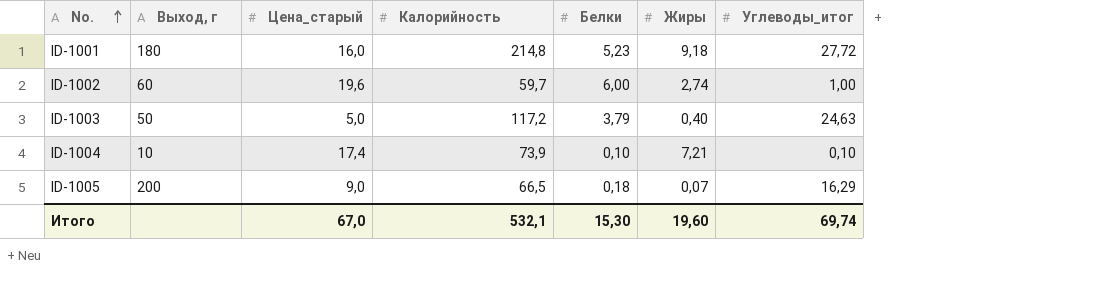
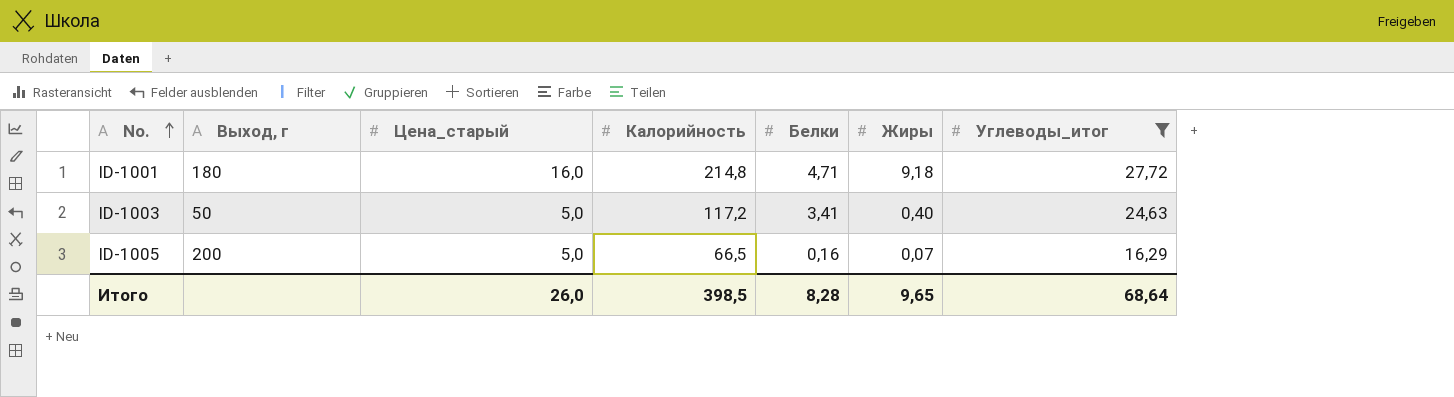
filter: none -> Углеводы_итог >= 16,29
ID-1001 | Белки: 5,23 -> 4,71
ID-1003 | Белки: 3,79 -> 3,41
ID-1005 | Цена_старый: 9,0 -> 5,0
ID-1005 | Белки: 0,18 -> 0,16
Итого | Цена_старый: 67,0 -> 26,0
Итого | Калорийность: 532,1 -> 398,5
Итого | Белки: 15,30 -> 8,28
Итого | Жиры: 19,60 -> 9,65
Итого | Углеводы_итог: 69,74 -> 68,64

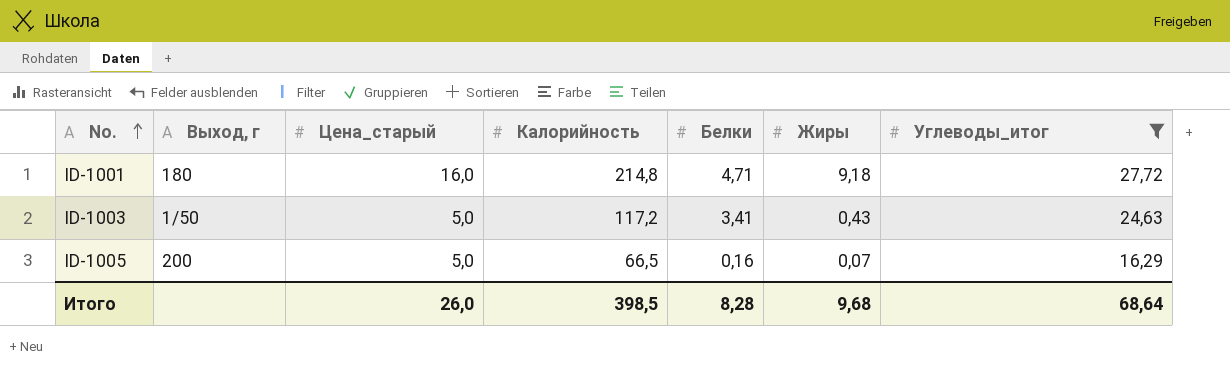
ID-1003 | Выход, г: 50 -> 1/50
ID-1003 | Жиры: 0,40 -> 0,43
Итого | Жиры: 9,65 -> 9,68

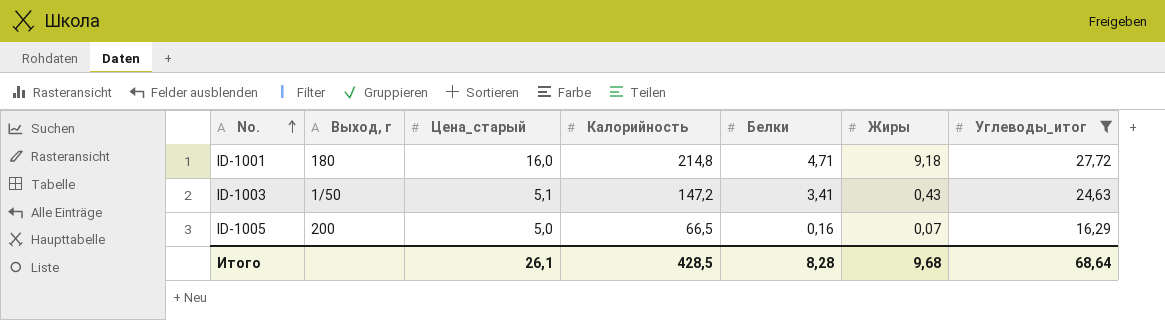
ID-1003 | Цена_старый: 5,0 -> 5,1
ID-1003 | Калорийность: 117,2 -> 147,2
Итого | Цена_старый: 26,0 -> 26,1
Итого | Калорийность: 398,5 -> 428,5

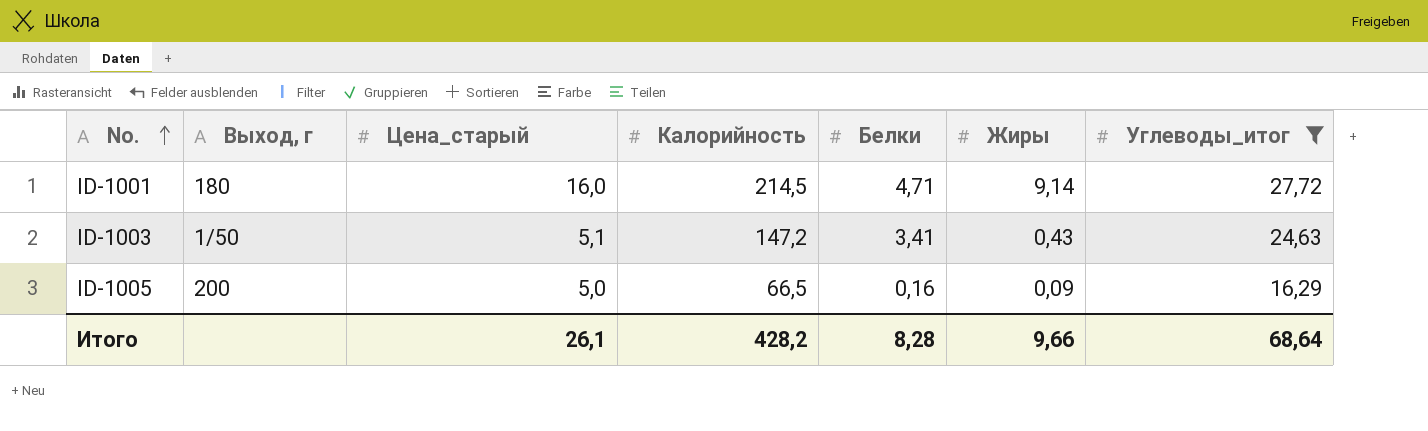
ID-1001 | Калорийность: 214,8 -> 214,5
ID-1001 | Жиры: 9,18 -> 9,14
ID-1005 | Жиры: 0,07 -> 0,09
Итого | Калорийность: 428,5 -> 428,2
Итого | Жиры: 9,68 -> 9,66

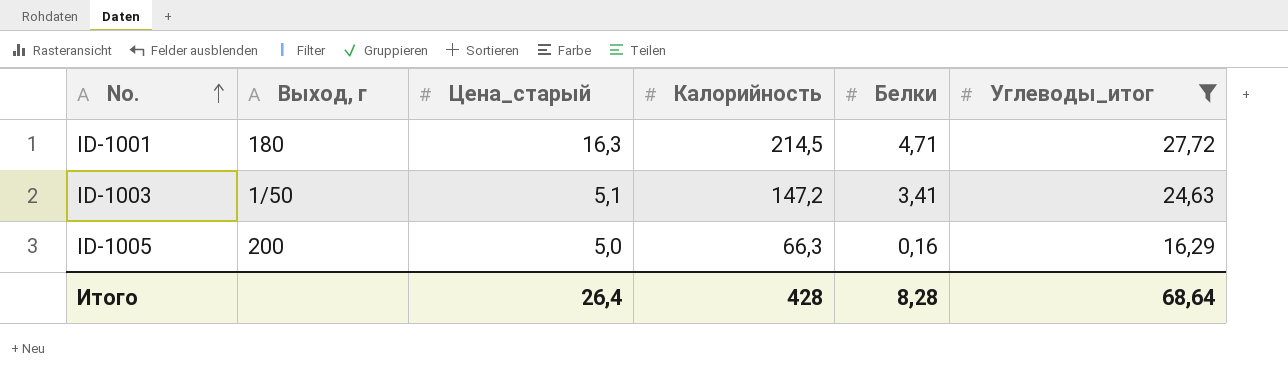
column Жиры | position: 6 -> none
ID-1001 | Цена_старый: 16,0 -> 16,3
ID-1005 | Калорийность: 66,5 -> 66,3
Итого | Цена_старый: 26,1 -> 26,4
Итого | Калорийность: 428,2 -> 428

